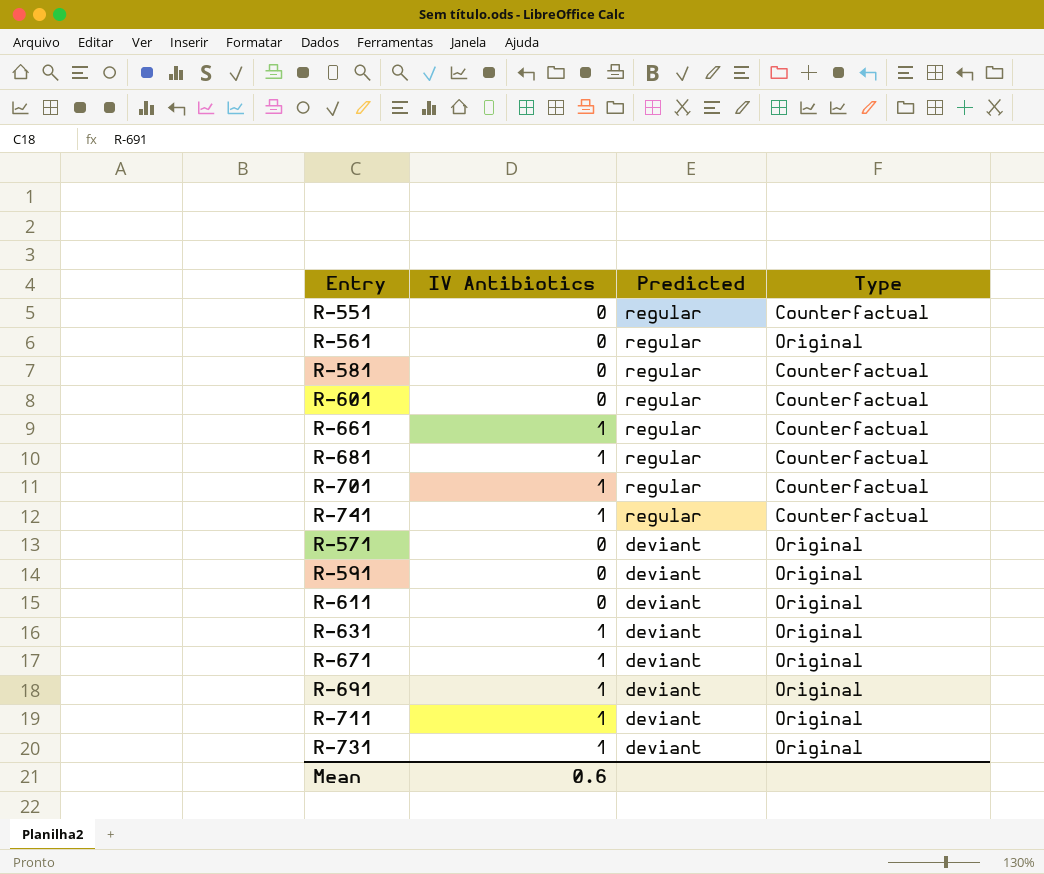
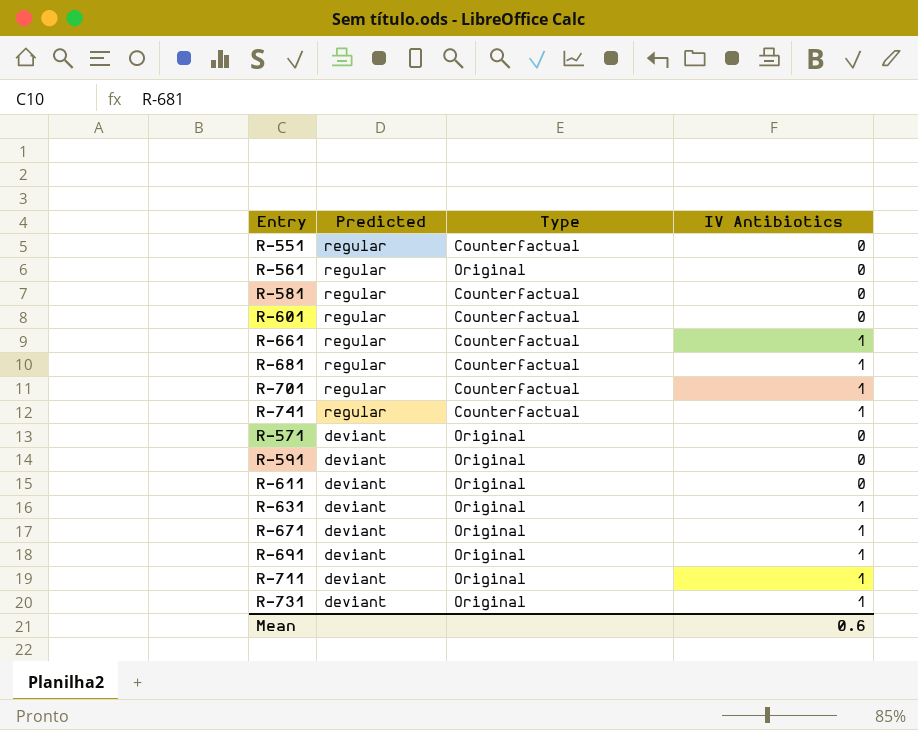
column IV Antibiotics | position: 2 -> 4

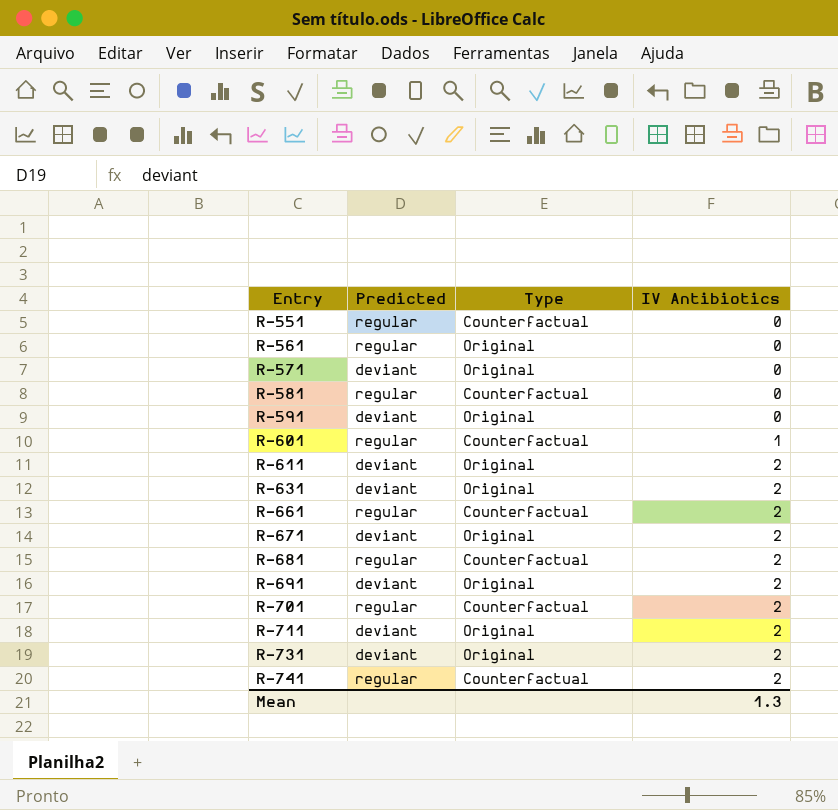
row order: Predicted descending -> Entry ascending
R-601 | IV Antibiotics: 0 -> 1
R-611 | IV Antibiotics: 0 -> 2
R-631 | IV Antibiotics: 1 -> 2
R-661 | IV Antibiotics: 1 -> 2
R-671 | IV Antibiotics: 1 -> 2
R-681 | IV Antibiotics: 1 -> 2
R-691 | IV Antibiotics: 1 -> 2
R-701 | IV Antibiotics: 1 -> 2
R-711 | IV Antibiotics: 1 -> 2
R-731 | IV Antibiotics: 1 -> 2
R-741 | IV Antibiotics: 1 -> 2
Mean | IV Antibiotics: 0.6 -> 1.3

